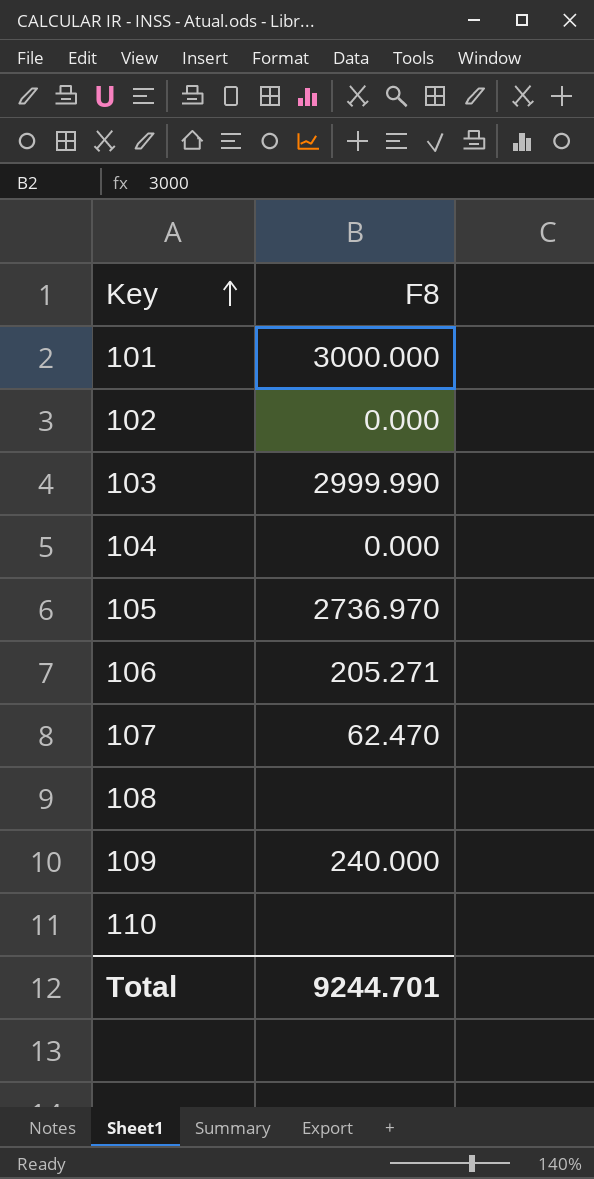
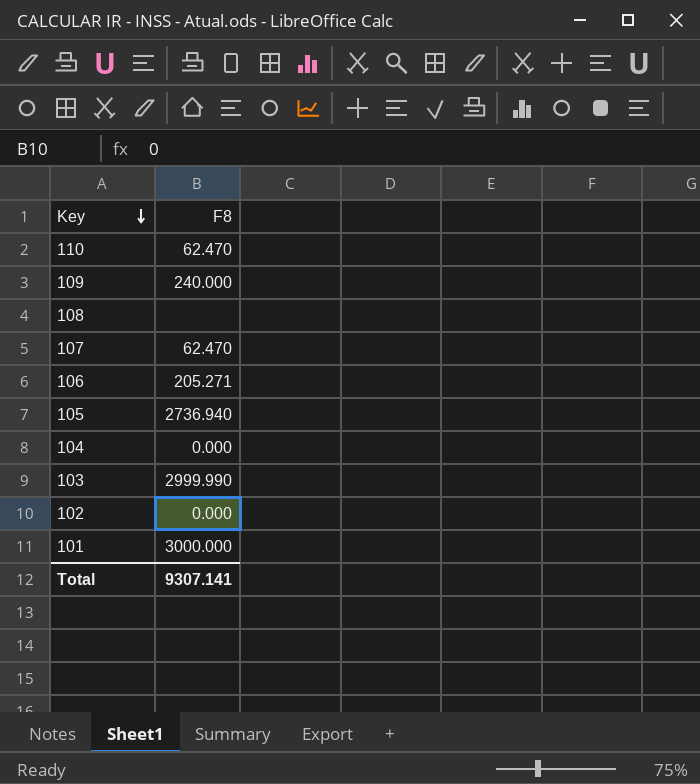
row order: Key ascending -> Key descending
110 | F8: none -> 62.470
105 | F8: 2736.970 -> 2736.940
Total | F8: 9244.701 -> 9307.141

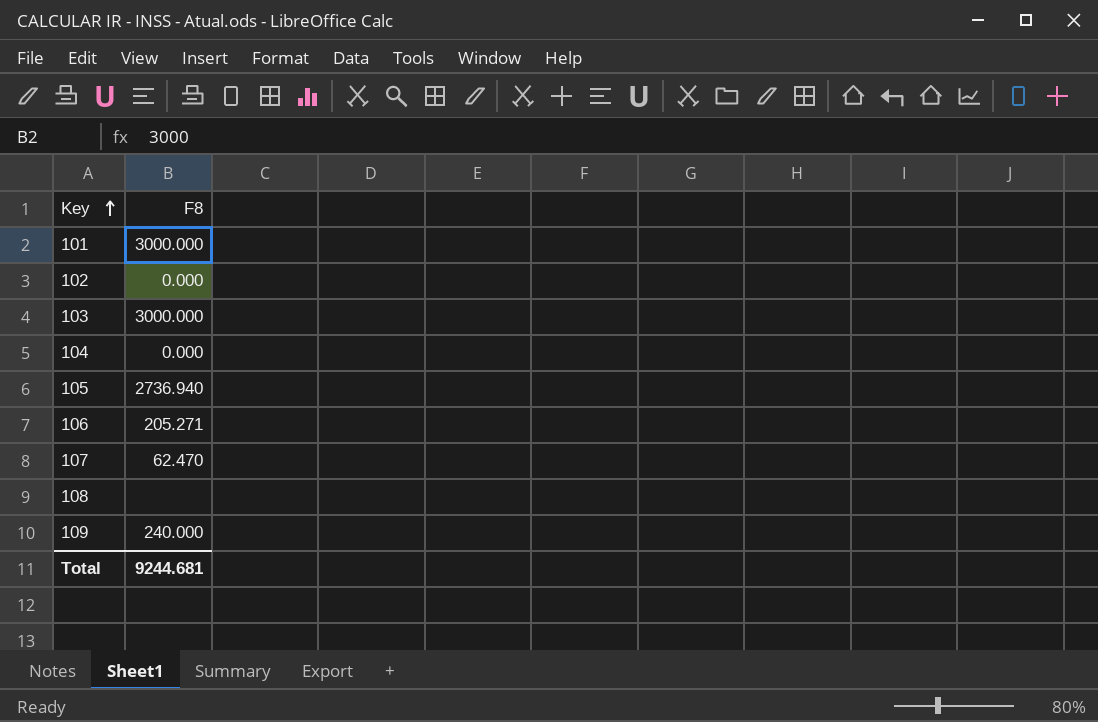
row order: Key descending -> Key ascending
row 110: 62.470 -> none
103 | F8: 2999.990 -> 3000.000
Total | F8: 9307.141 -> 9244.681

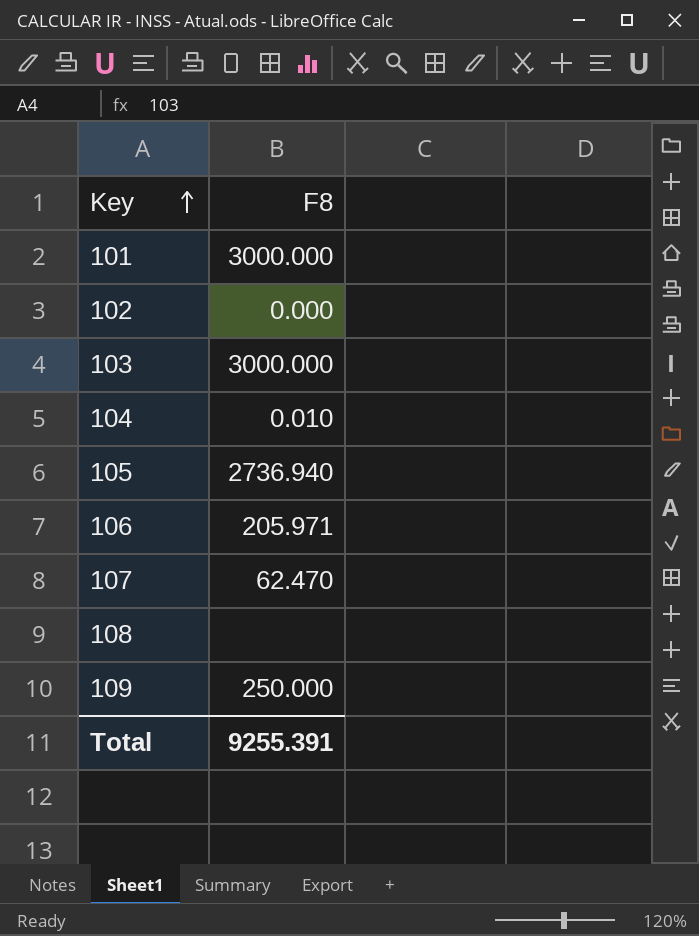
104 | F8: 0.000 -> 0.010
106 | F8: 205.271 -> 205.971
109 | F8: 240.000 -> 250.000
Total | F8: 9244.681 -> 9255.391

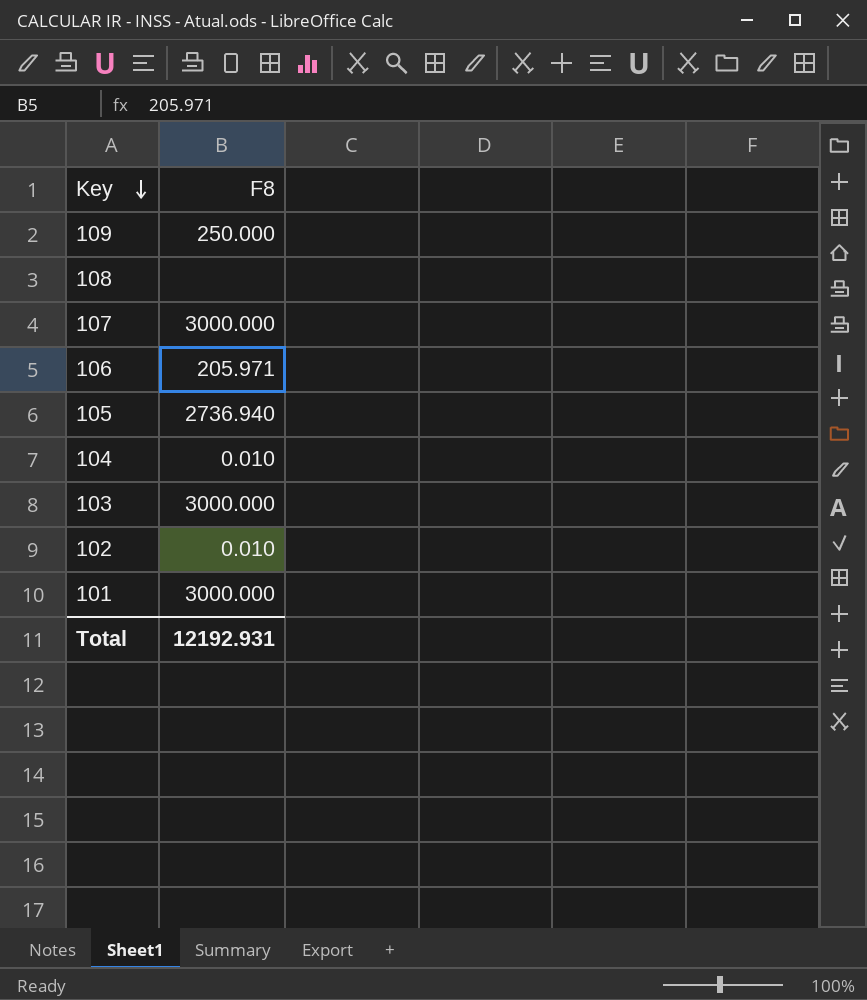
row order: Key ascending -> Key descending
107 | F8: 62.470 -> 3000.000
102 | F8: 0.000 -> 0.010
Total | F8: 9255.391 -> 12192.931

